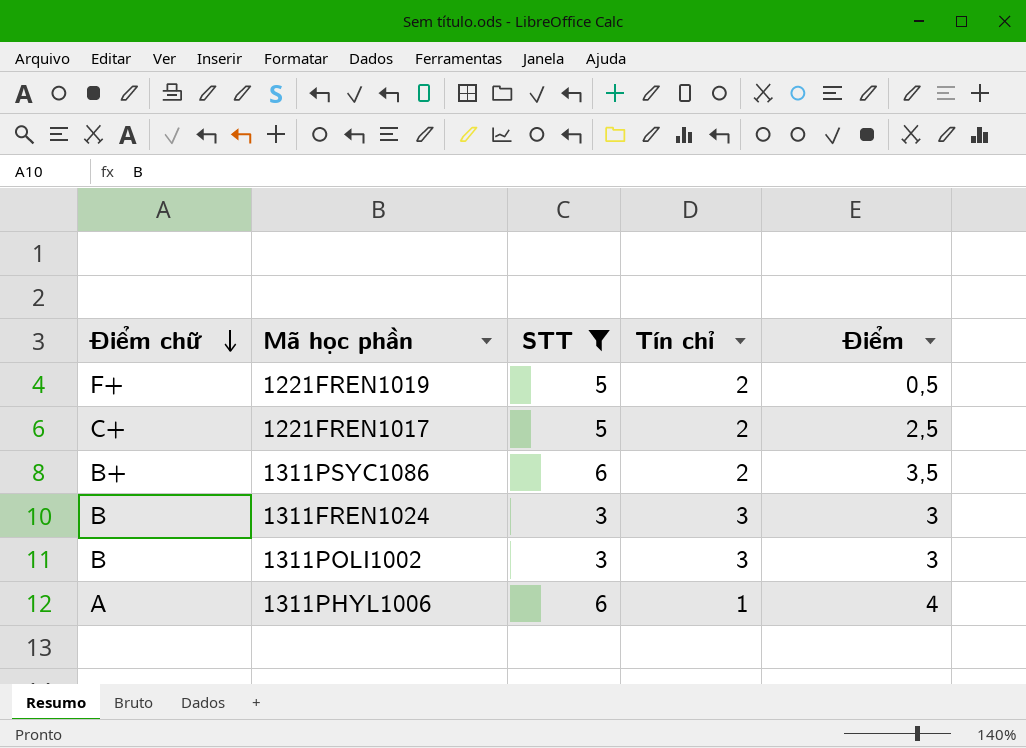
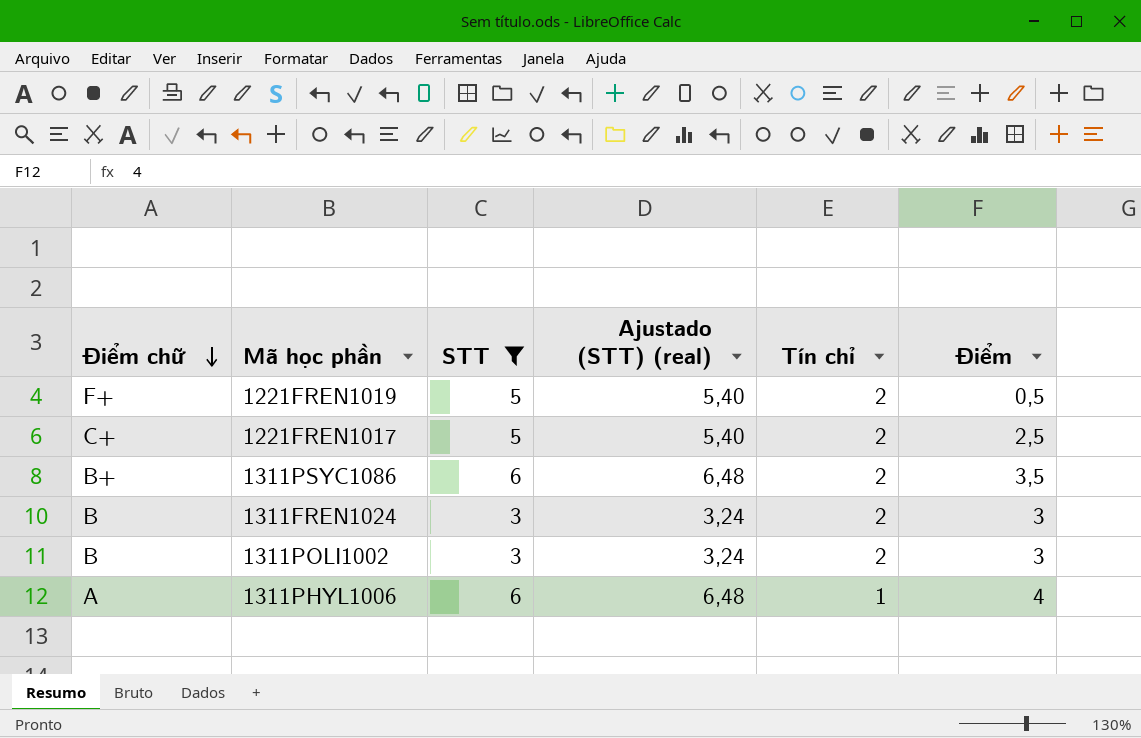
column Ajustado (STT) (real) | formula: none -> [STT] * 1,08
1311FREN1024 | Tín chỉ: 3 -> 2
1311POLI1002 | Tín chỉ: 3 -> 2

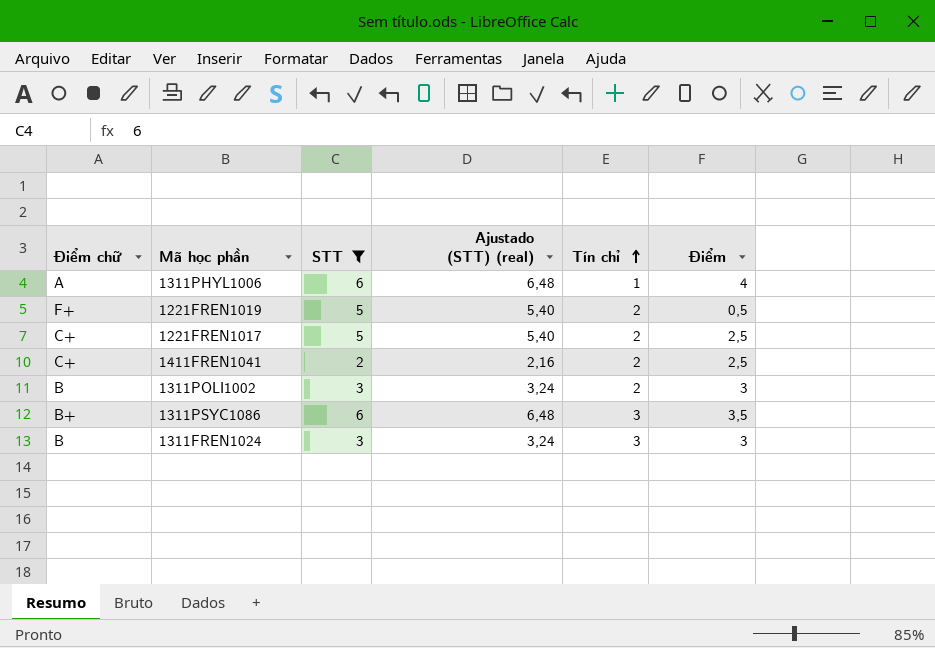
row order: Điểm chữ descending -> Tín chỉ ascending
row 1411FREN1041: none -> C+ | 2 | 2,16 | 2 | 2,5
1311PSYC1086 | Tín chỉ: 2 -> 3
1311FREN1024 | Tín chỉ: 2 -> 3

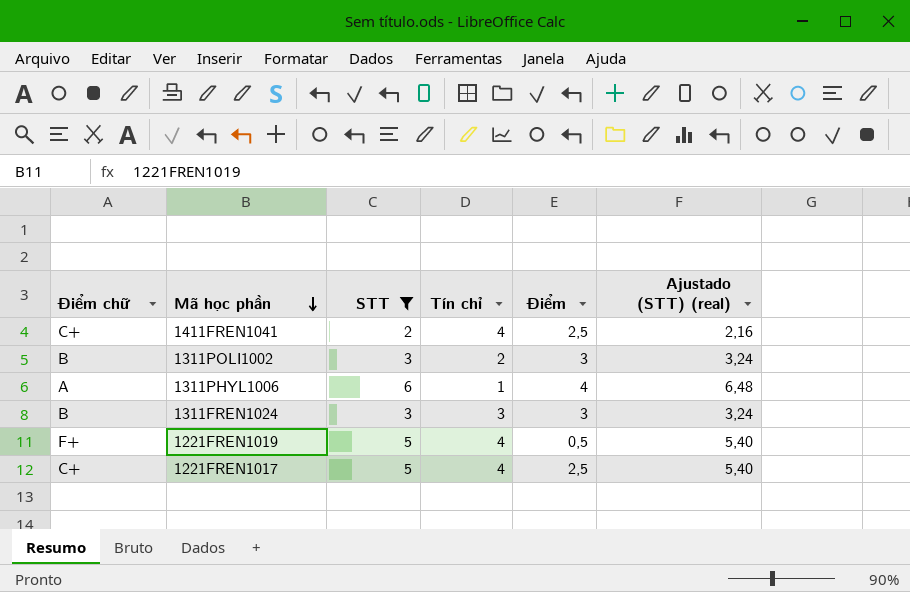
row order: Tín chỉ ascending -> Mã học phần descending
column Ajustado (STT) (real) | position: 4 -> 6
row 1311PSYC1086: B+ | 6 | 6,48 | 3 | 3,5 -> none
1411FREN1041 | Tín chỉ: 2 -> 4
1221FREN1019 | Tín chỉ: 2 -> 4
1221FREN1017 | Tín chỉ: 2 -> 4

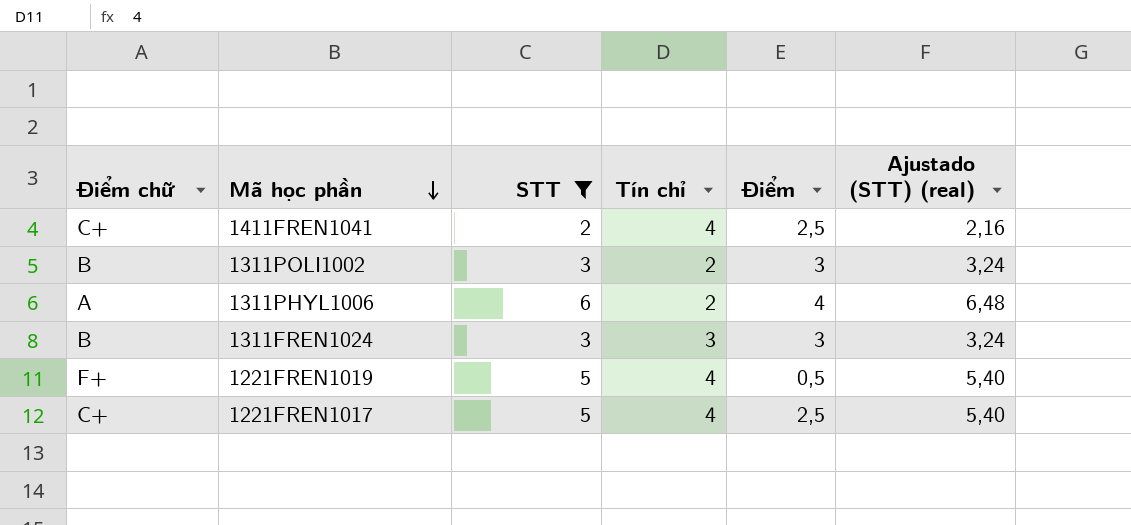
1311PHYL1006 | Tín chỉ: 1 -> 2

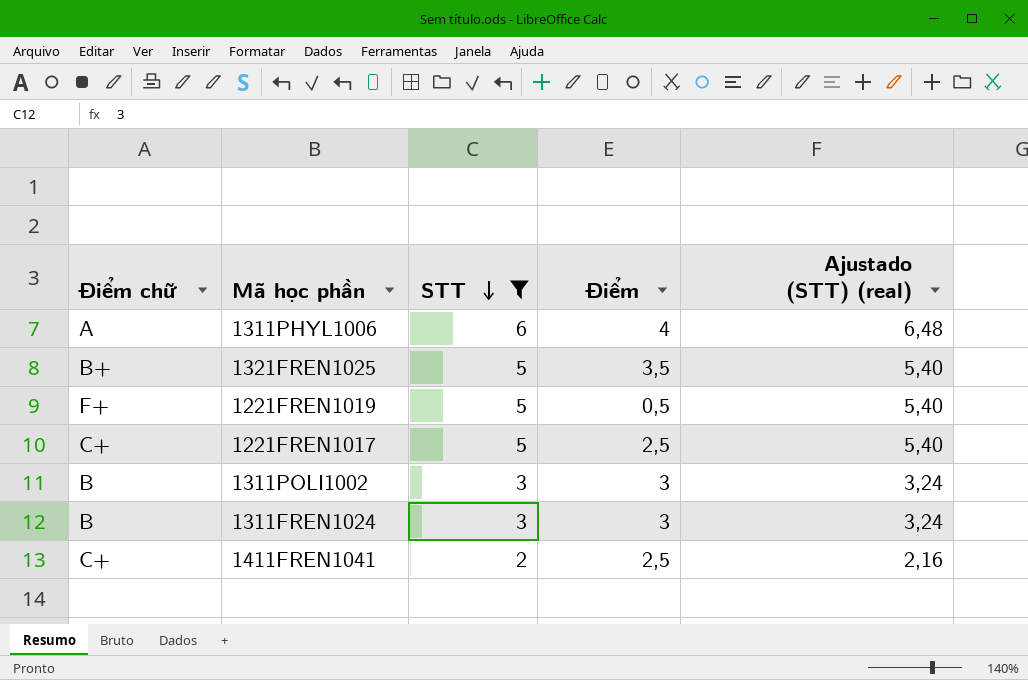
row order: Mã học phần descending -> STT descending
column Tín chỉ | position: 4 -> none
row 1321FREN1025: none -> B+ | 5 | 3,5 | 5,40

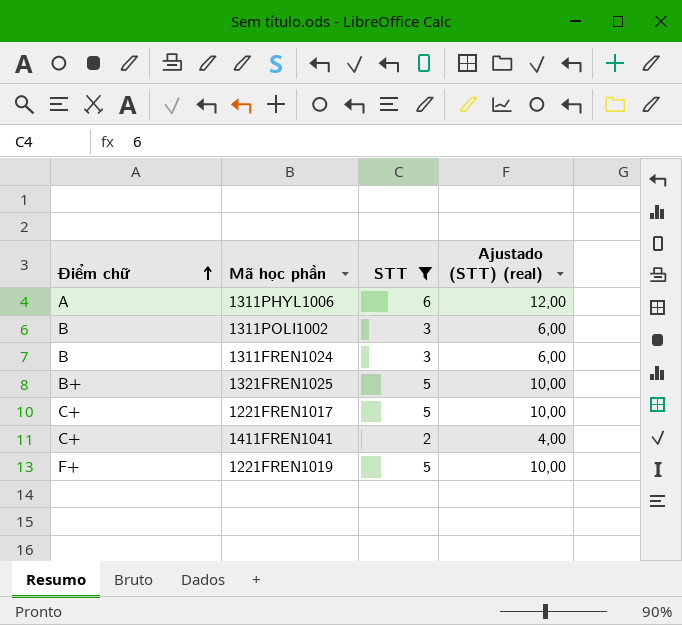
row order: STT descending -> Điểm chữ ascending
column Điểm | position: 4 -> none
column Ajustado (STT) (real) | formula: [STT] * 1,08 -> [STT] * 2

